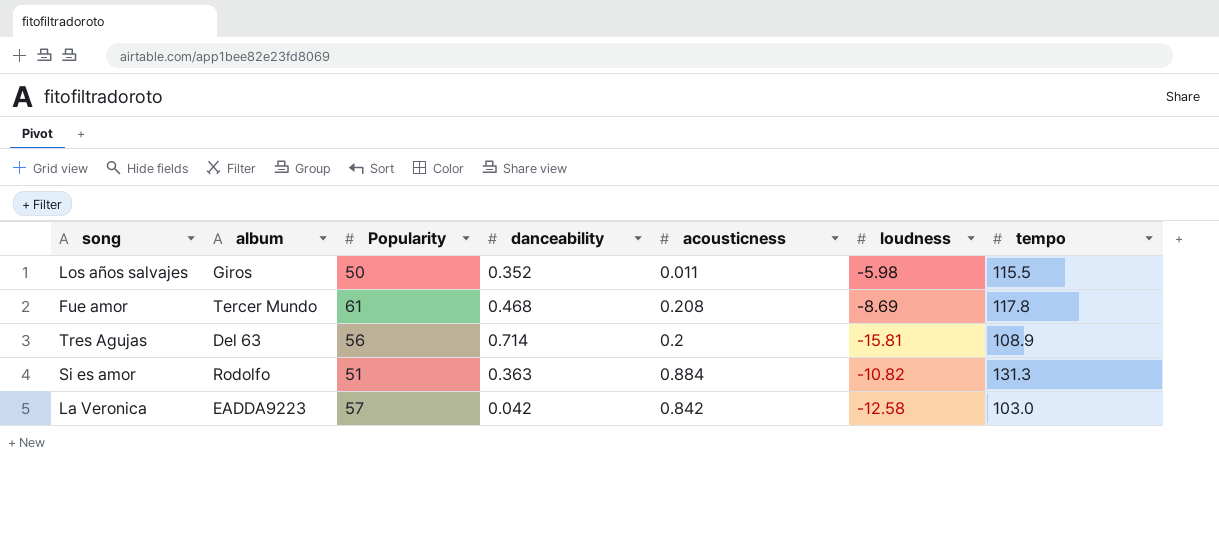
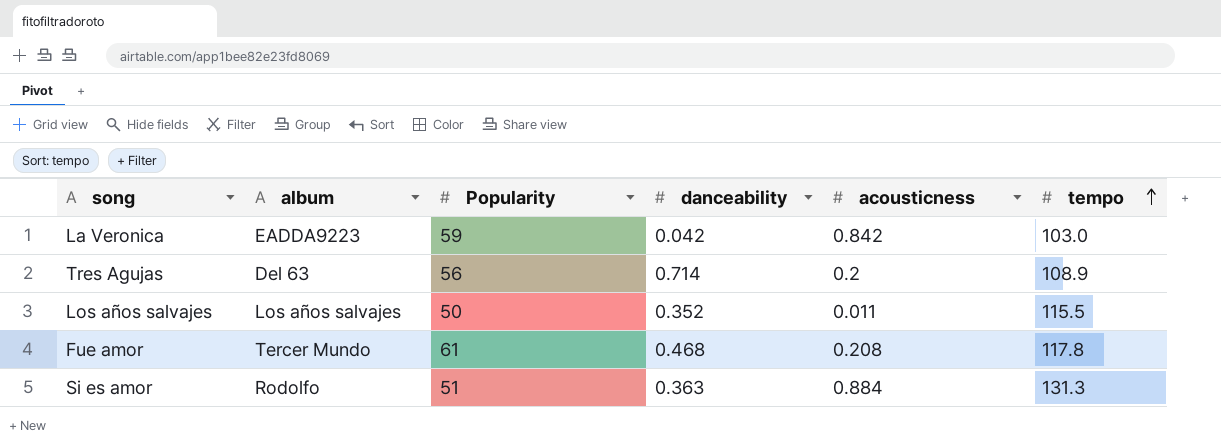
row order: none -> tempo ascending
column loudness | position: 6 -> none
La Veronica | Popularity: 57 -> 59
Los años salvajes | album: Giros -> Los años salvajes

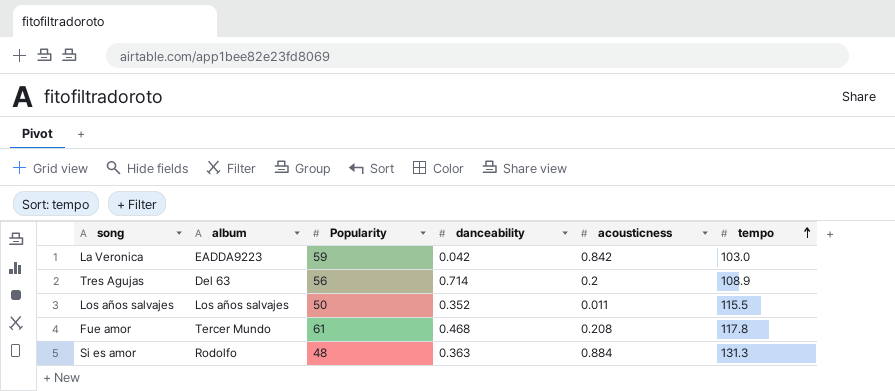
Si es amor | Popularity: 51 -> 48

